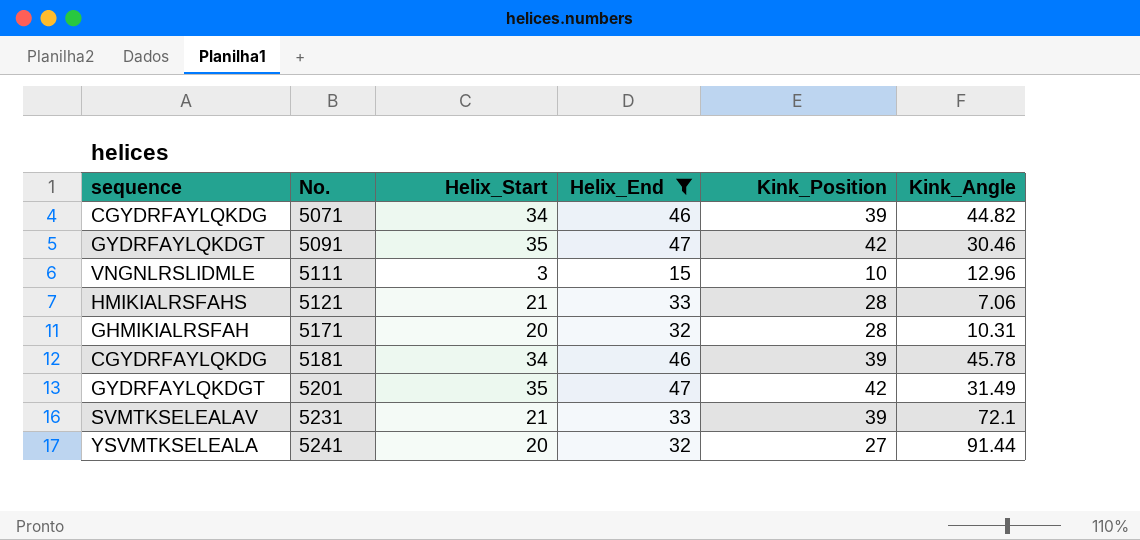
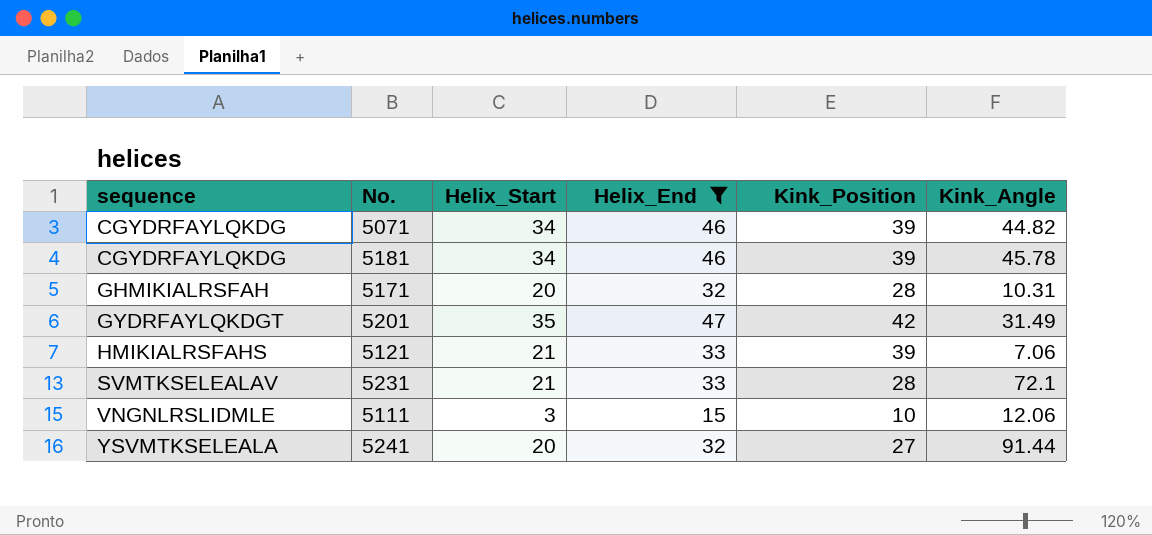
row order: No. ascending -> sequence ascending
row 5091: GYDRFAYLQKDGT | 35 | 47 | 42 | 30.46 -> none
5121 | Kink_Position: 28 -> 39
5231 | Kink_Position: 39 -> 28
5111 | Kink_Angle: 12.96 -> 12.06

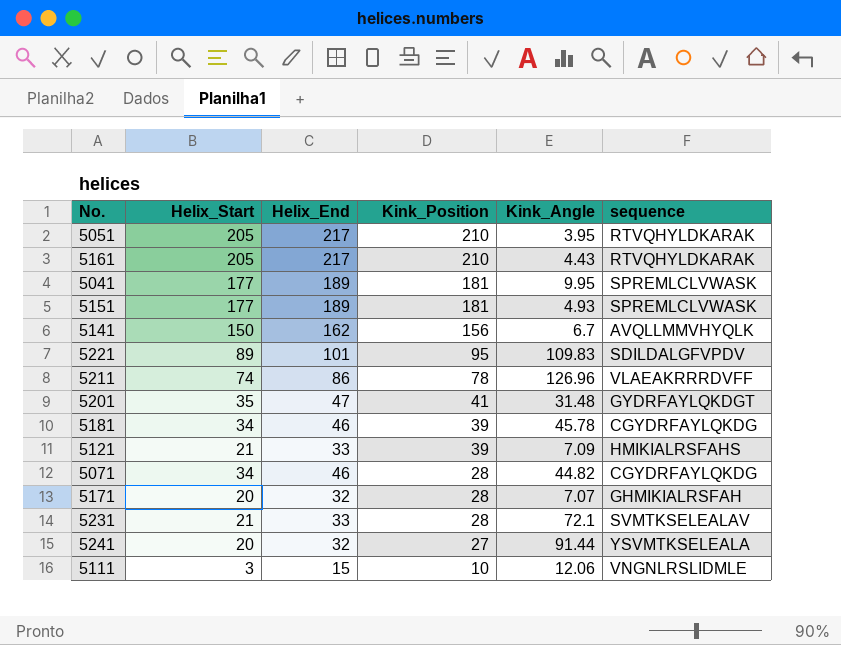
filter: Helix_End <= 47 -> none
row order: sequence ascending -> Kink_Position descending
column sequence | position: 1 -> 6
5201 | Kink_Position: 42 -> 41
5201 | Kink_Angle: 31.49 -> 31.48
5121 | Kink_Angle: 7.06 -> 7.09
5071 | Kink_Position: 39 -> 28
5171 | Kink_Angle: 10.31 -> 7.07

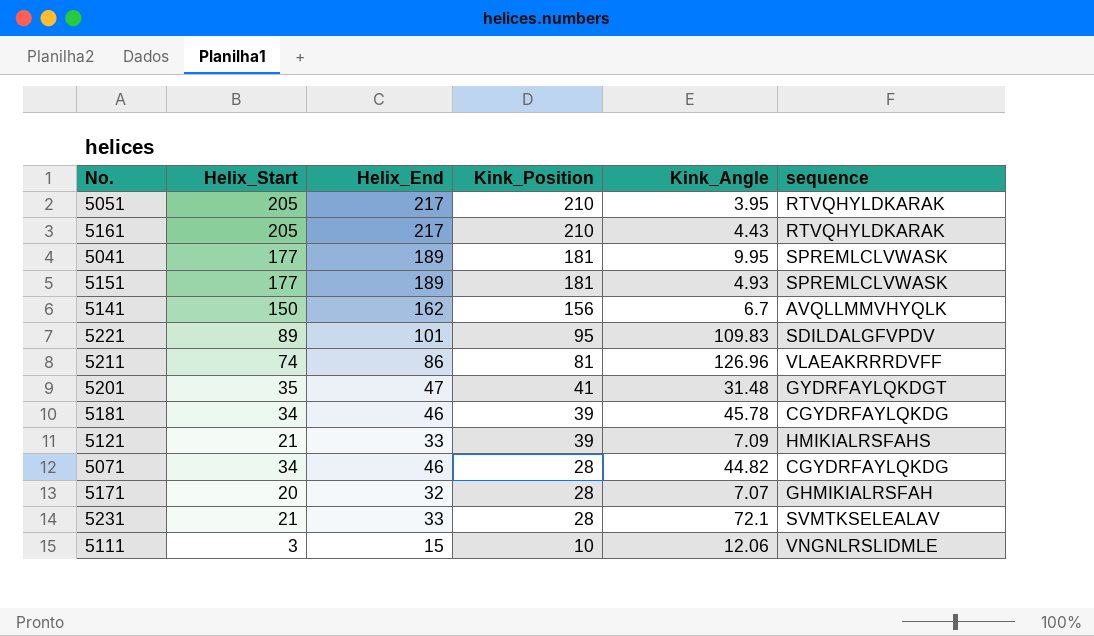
row 5241: 20 | 32 | 27 | 91.44 | YSVMTKSELEALA -> none
5211 | Kink_Position: 78 -> 81

